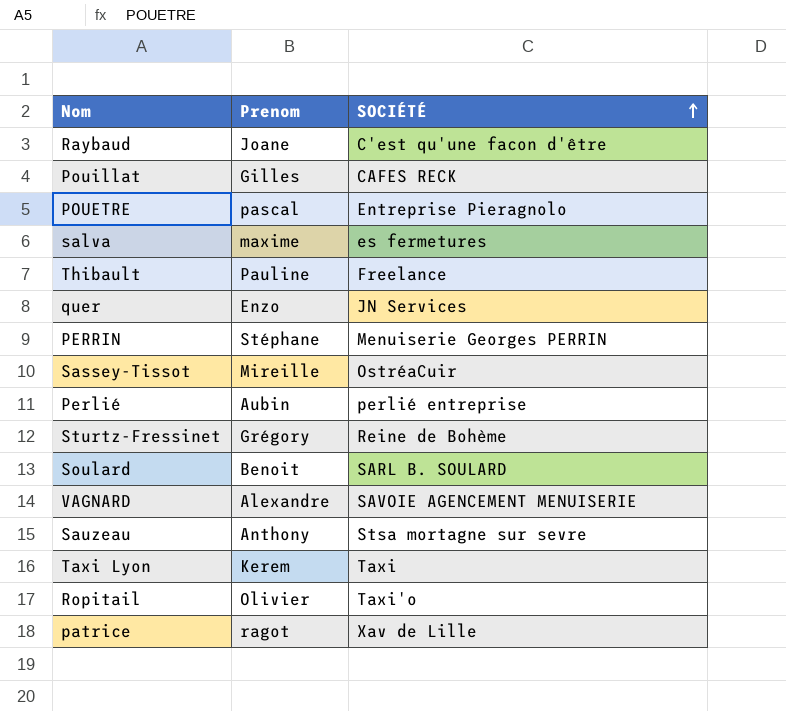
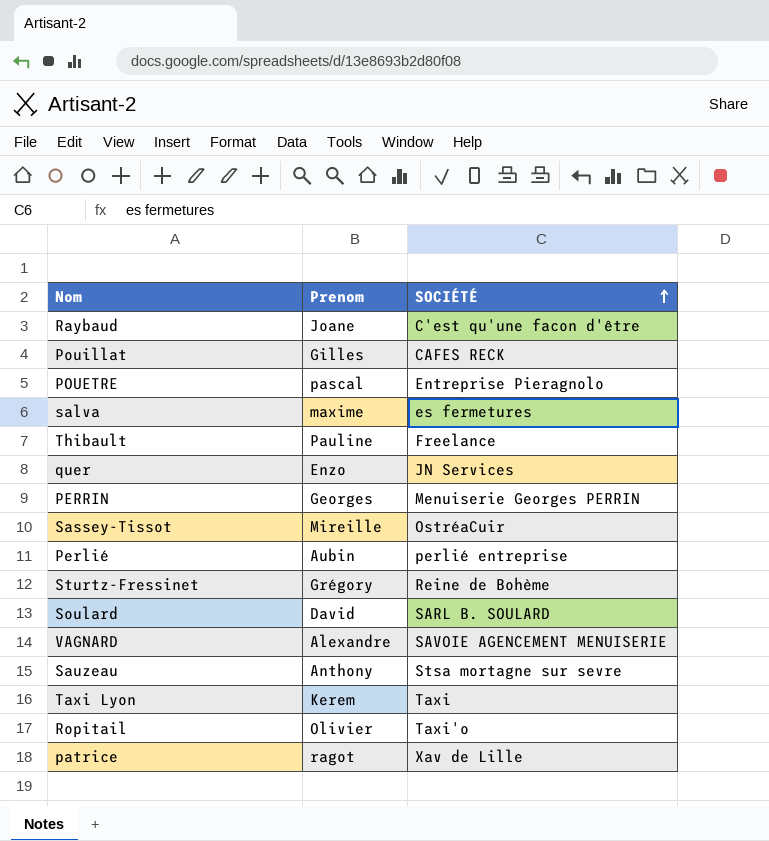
PERRIN | Prenom: Stéphane -> Georges
Soulard | Prenom: Benoit -> David

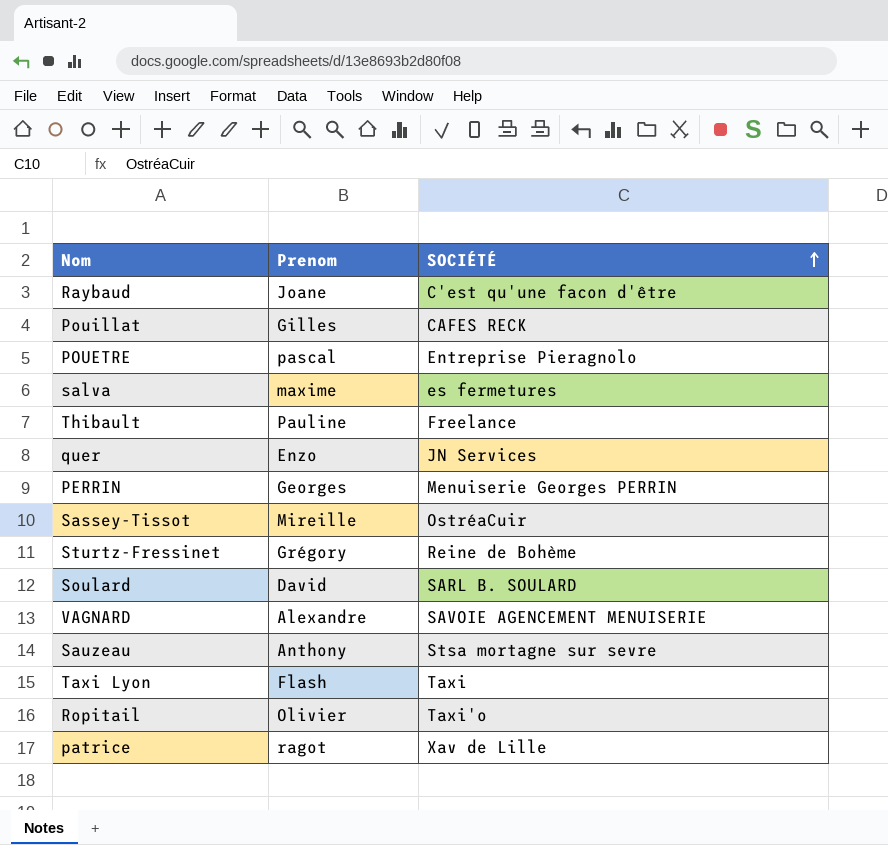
row Perlié: Aubin | perlié entreprise -> none
Taxi Lyon | Prenom: Kerem -> Flash

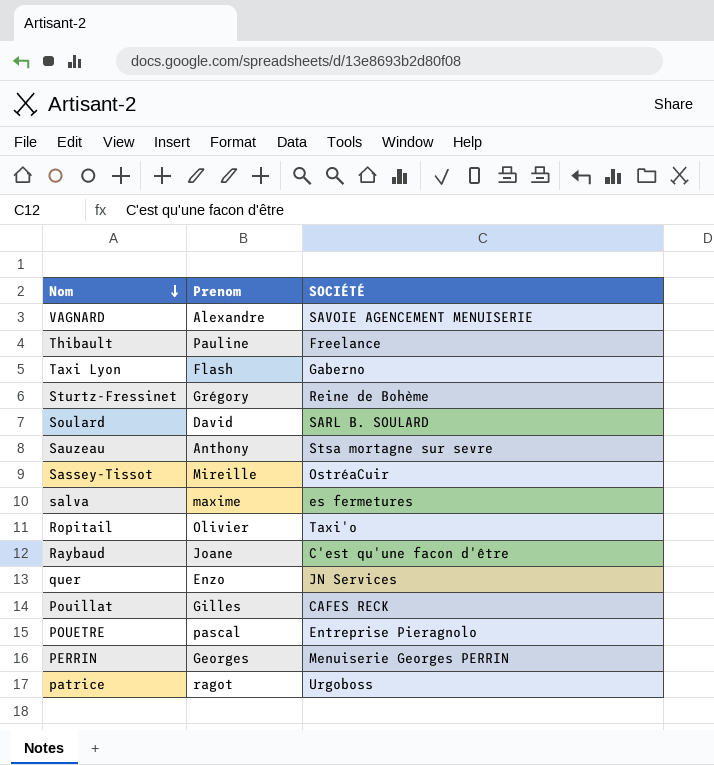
row order: SOCIÉTÉ ascending -> Nom descending
Taxi Lyon | SOCIÉTÉ: Taxi -> Gaberno
patrice | SOCIÉTÉ: Xav de Lille -> Urgoboss

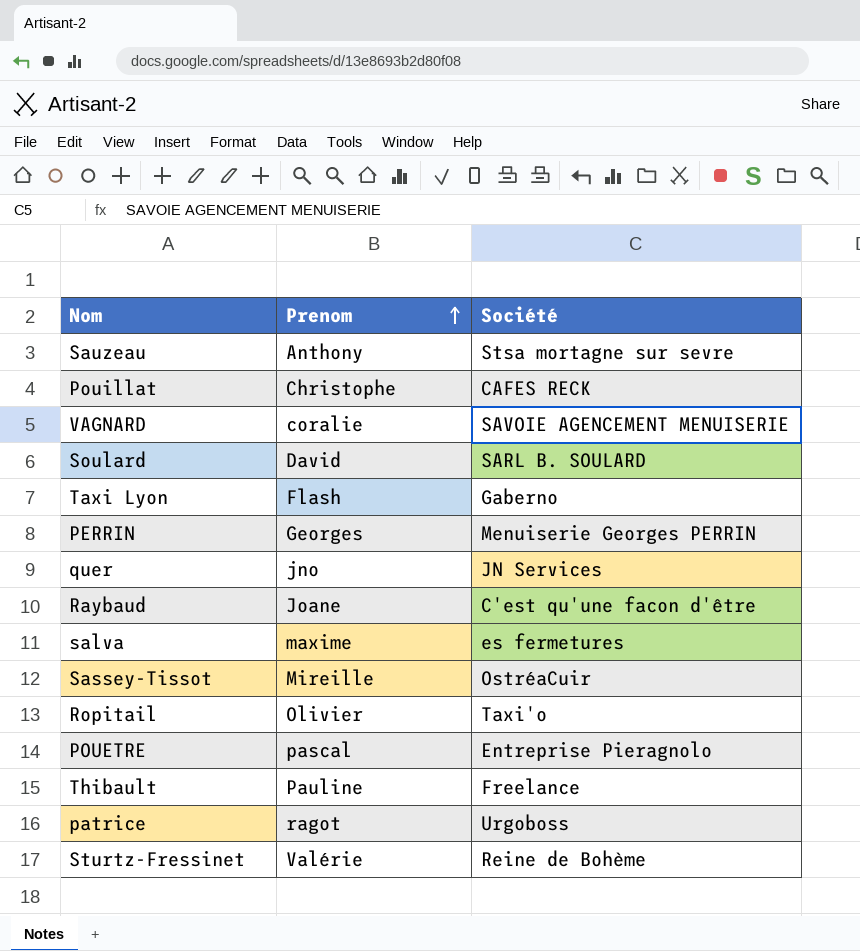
row order: Nom descending -> Prenom ascending
column name: SOCIÉTÉ -> Société
Pouillat | Prenom: Gilles -> Christophe
VAGNARD | Prenom: Alexandre -> coralie
quer | Prenom: Enzo -> jno
Sturtz-Fressinet | Prenom: Grégory -> Valérie

